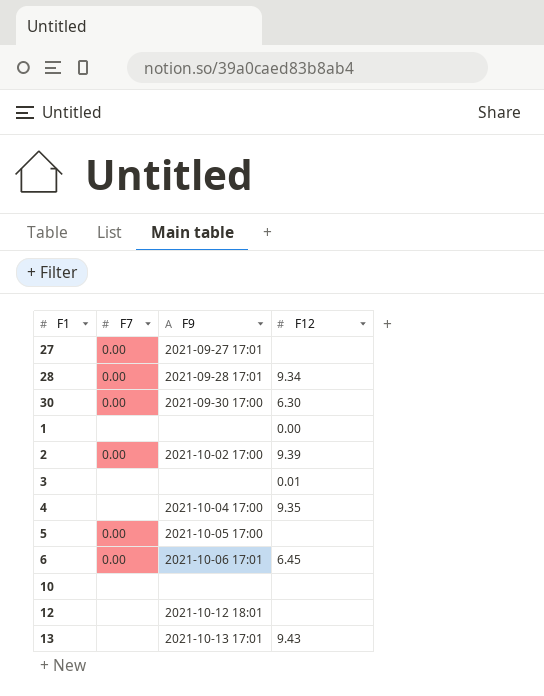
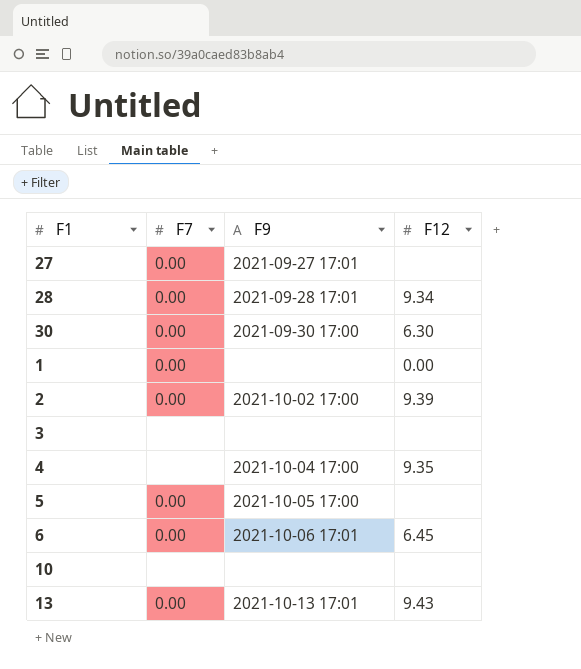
row 12: none | 2021-10-12 18:01 | none -> none
1 | F7: none -> 0.00
3 | F12: 0.01 -> none
13 | F7: none -> 0.00

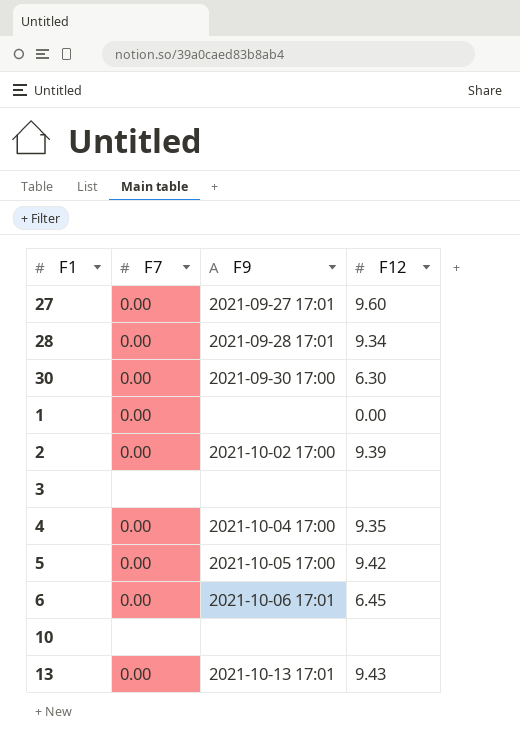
27 | F12: none -> 9.60
4 | F7: none -> 0.00
5 | F12: none -> 9.42

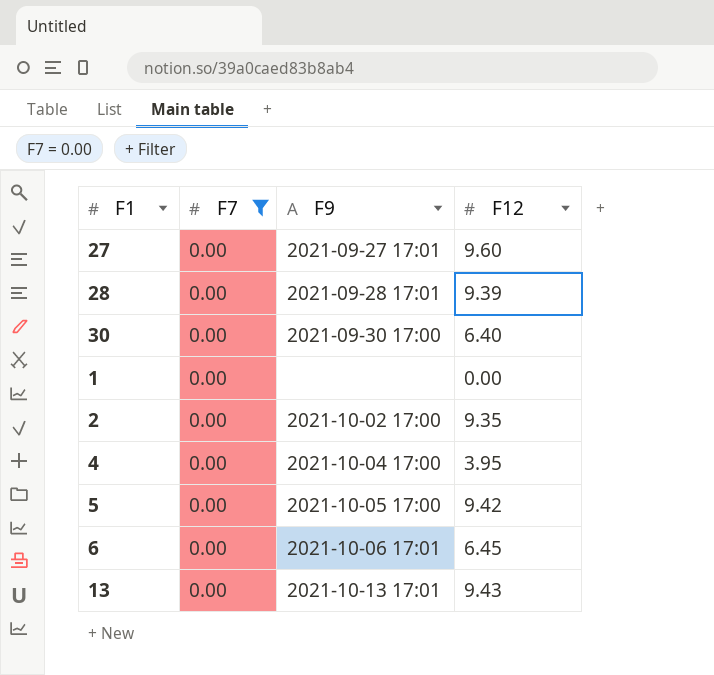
filter: none -> F7 = 0.00
28 | F12: 9.34 -> 9.39
30 | F12: 6.30 -> 6.40
2 | F12: 9.39 -> 9.35
4 | F12: 9.35 -> 3.95

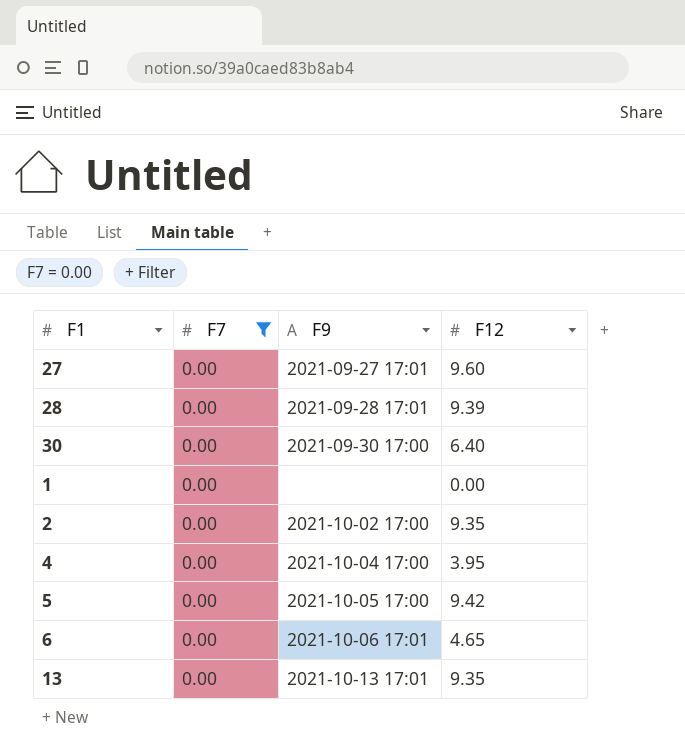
6 | F12: 6.45 -> 4.65
13 | F12: 9.43 -> 9.35

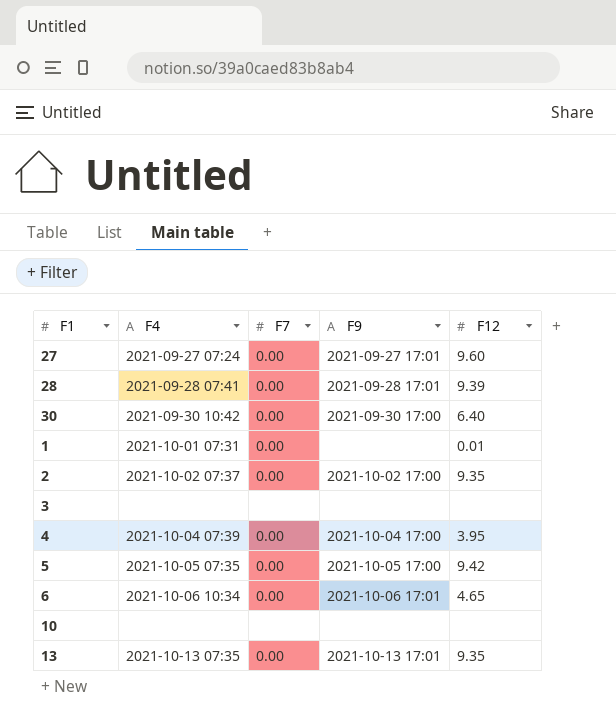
filter: F7 = 0.00 -> none
column F4 | position: none -> 2
1 | F12: 0.00 -> 0.01

